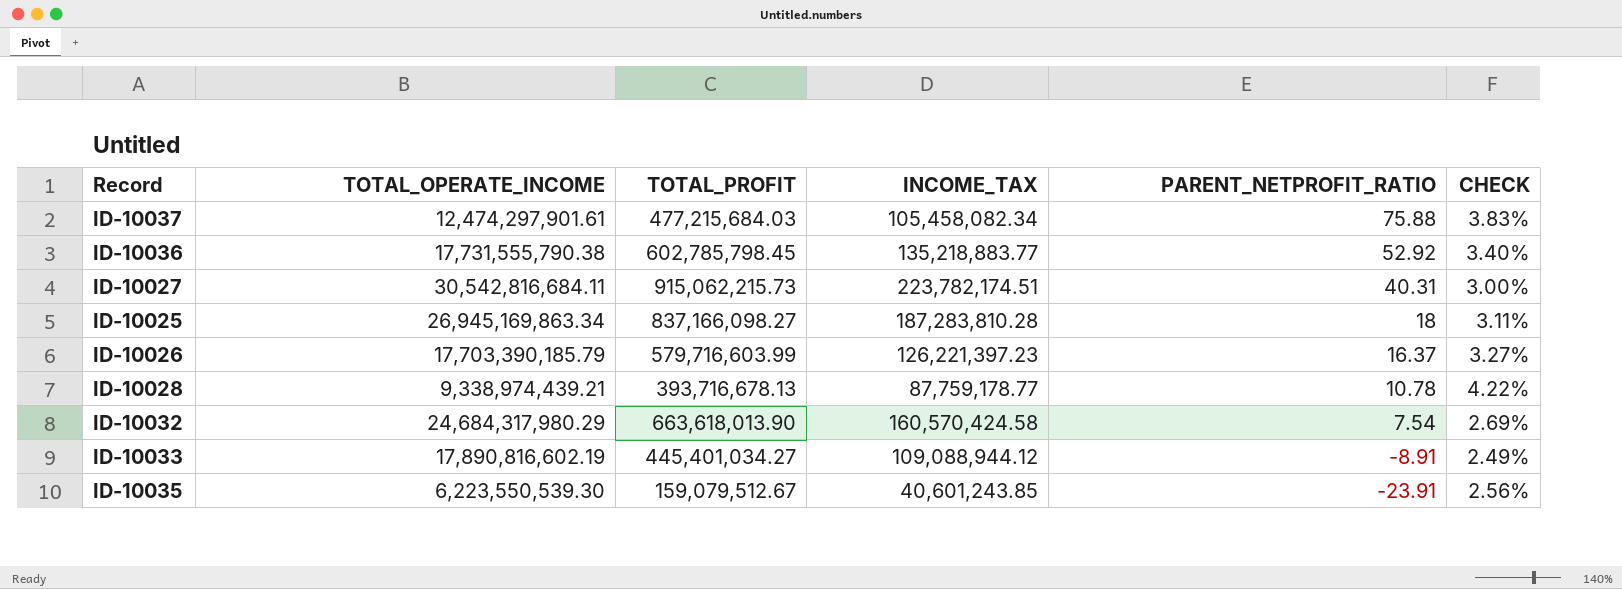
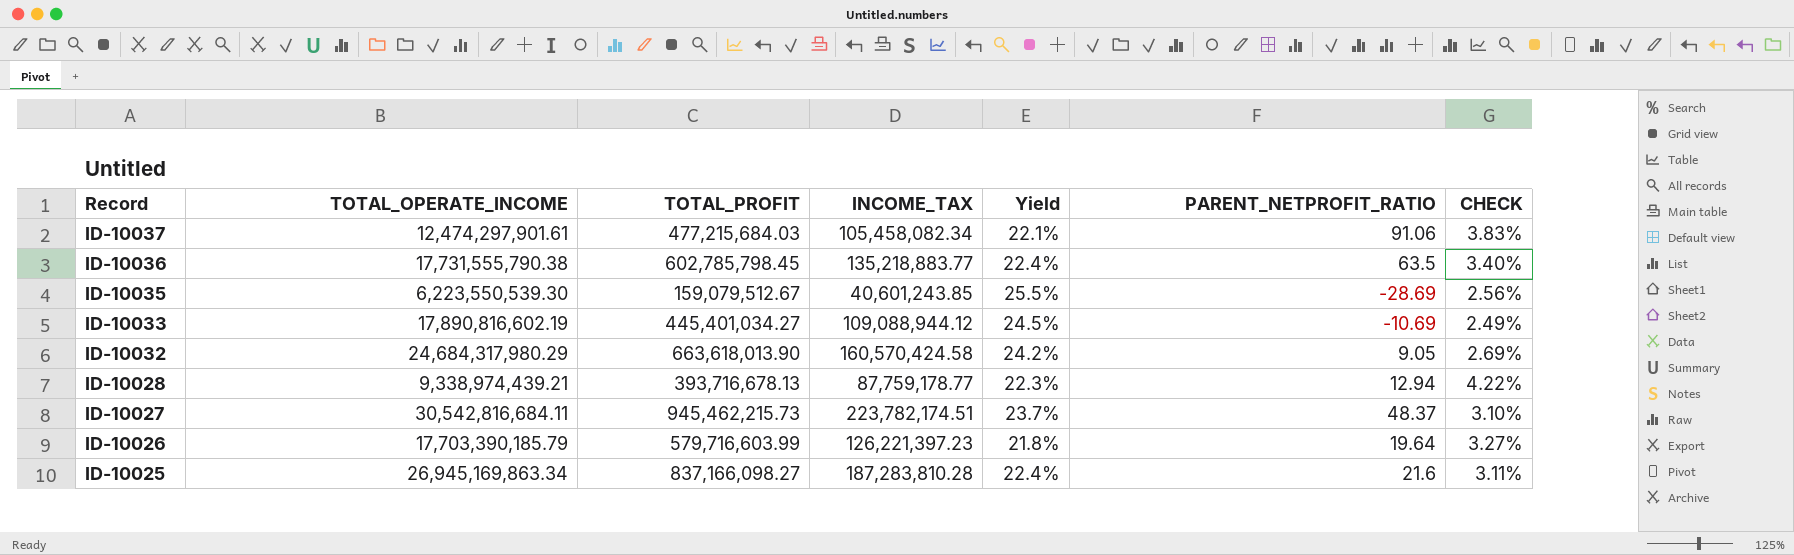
row order: PARENT_NETPROFIT_RATIO descending -> Record descending
column Yield | formula: none -> [INCOME_TAX] / [TOTAL_PROFIT]
ID-10037 | PARENT_NETPROFIT_RATIO: 75.88 -> 91.06
ID-10036 | PARENT_NETPROFIT_RATIO: 52.92 -> 63.5
ID-10035 | PARENT_NETPROFIT_RATIO: -23.91 -> -28.69
ID-10033 | PARENT_NETPROFIT_RATIO: -8.91 -> -10.69
ID-10032 | PARENT_NETPROFIT_RATIO: 7.54 -> 9.05
ID-10028 | PARENT_NETPROFIT_RATIO: 10.78 -> 12.94
ID-10027 | TOTAL_PROFIT: 915,062,215.73 -> 945,462,215.73
ID-10027 | PARENT_NETPROFIT_RATIO: 40.31 -> 48.37
ID-10027 | CHECK: 3.00% -> 3.10%
ID-10026 | PARENT_NETPROFIT_RATIO: 16.37 -> 19.64
ID-10025 | PARENT_NETPROFIT_RATIO: 18 -> 21.6

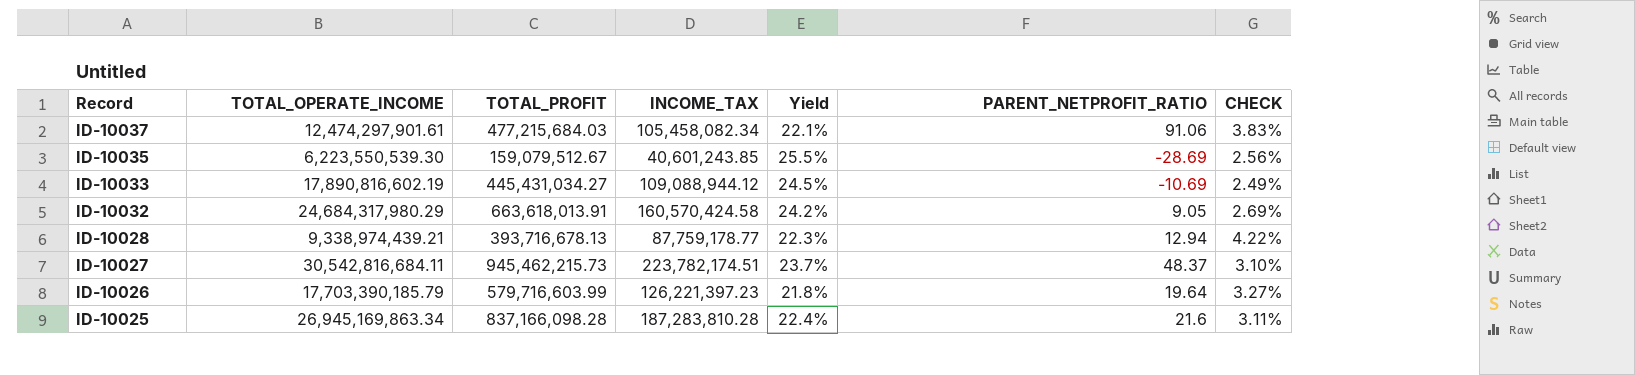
row ID-10036: 17,731,555,790.38 | 602,785,798.45 | 135,218,883.77 | 22.4% | 63.5 | 3.40% -> none
ID-10033 | TOTAL_PROFIT: 445,401,034.27 -> 445,431,034.27
ID-10032 | TOTAL_PROFIT: 663,618,013.90 -> 663,618,013.91
ID-10025 | TOTAL_PROFIT: 837,166,098.27 -> 837,166,098.28

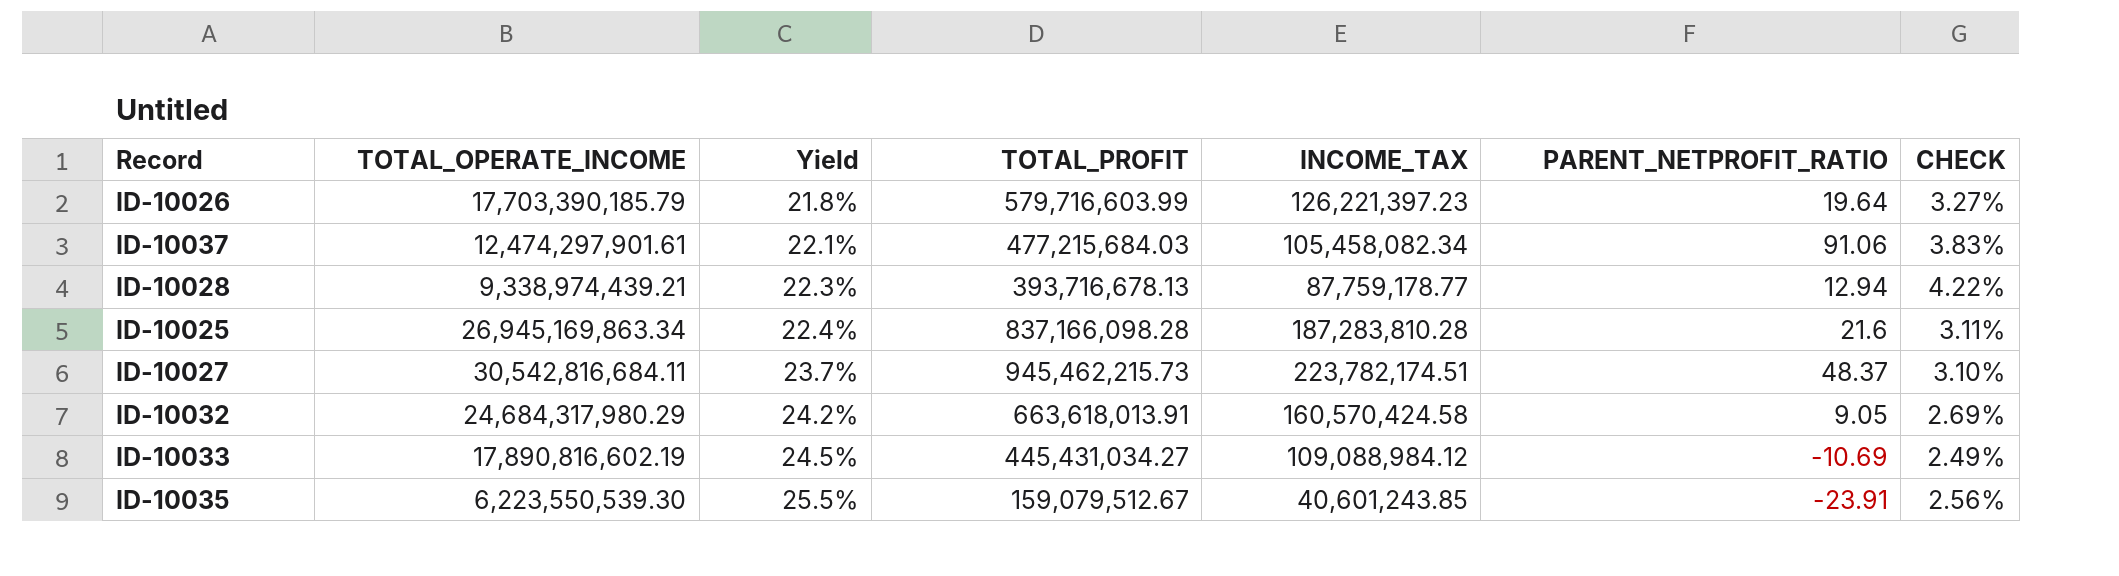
row order: Record descending -> Yield ascending
column Yield | position: 5 -> 3
ID-10033 | INCOME_TAX: 109,088,944.12 -> 109,088,984.12
ID-10035 | PARENT_NETPROFIT_RATIO: -28.69 -> -23.91

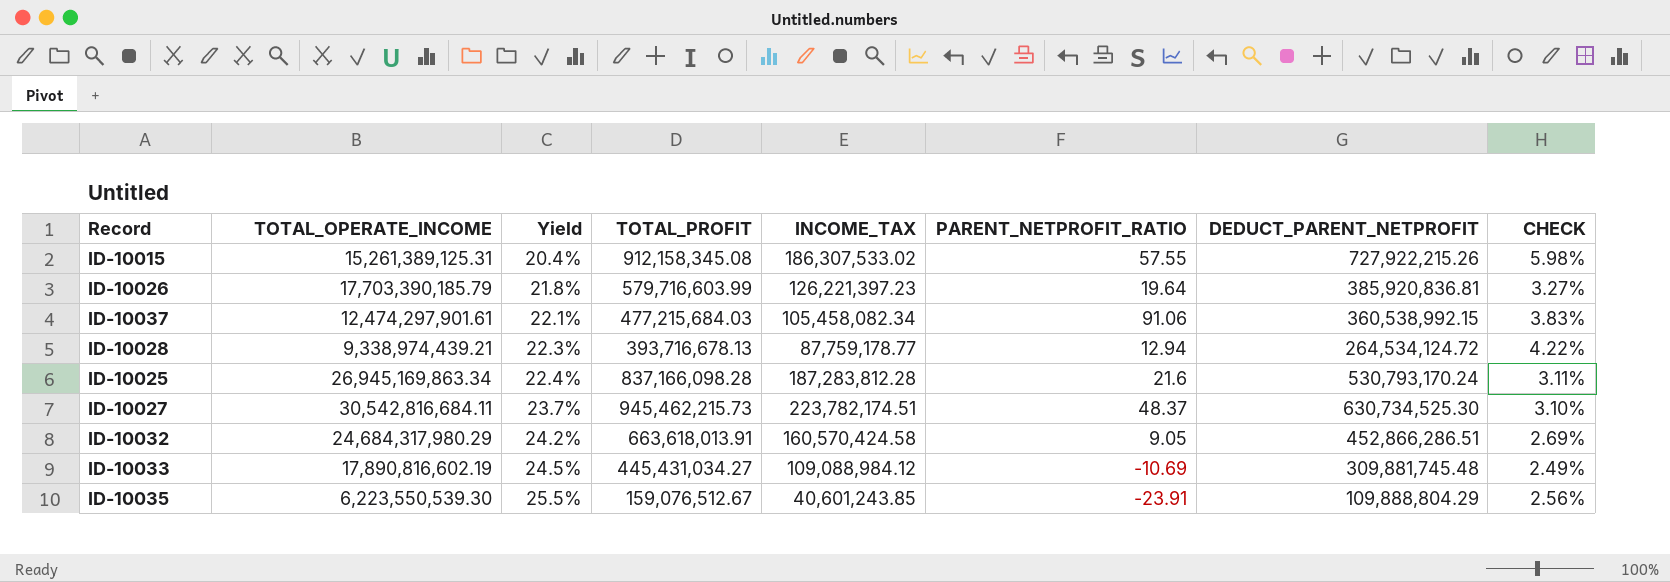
column DEDUCT_PARENT_NETPROFIT | position: none -> 7
row ID-10015: none -> 15,261,389,125.31 | 20.4% | 912,158,345.08 | 186,307,533.02 | 57.55 | 727,922,215.26 | 5.98%
ID-10025 | INCOME_TAX: 187,283,810.28 -> 187,283,812.28
ID-10035 | TOTAL_PROFIT: 159,079,512.67 -> 159,076,512.67

